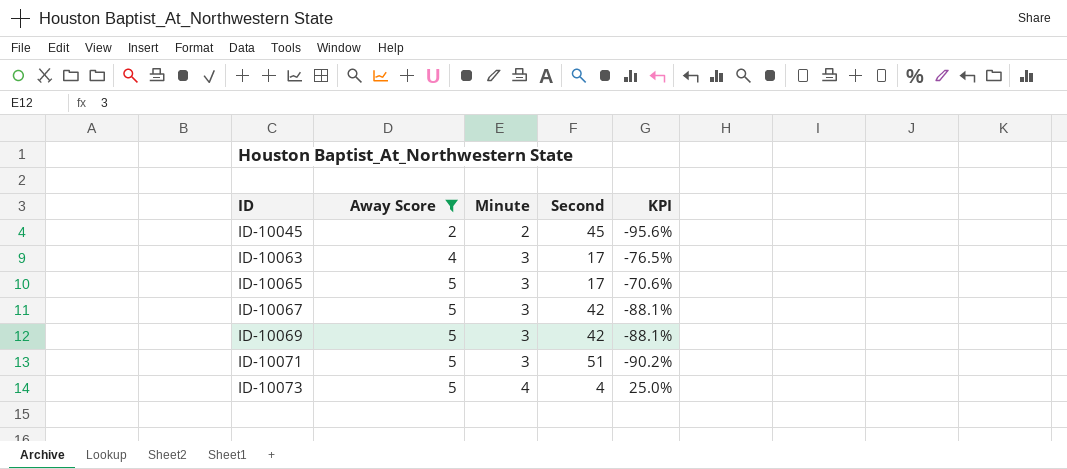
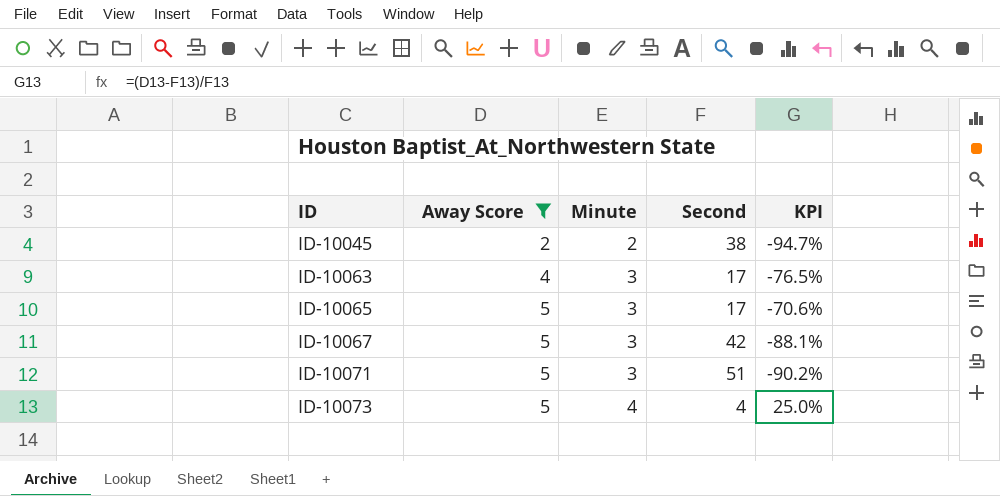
row ID-10069: 5 | 3 | 42 | -88.1% -> none
ID-10045 | Second: 45 -> 38
ID-10045 | KPI: -95.6% -> -94.7%

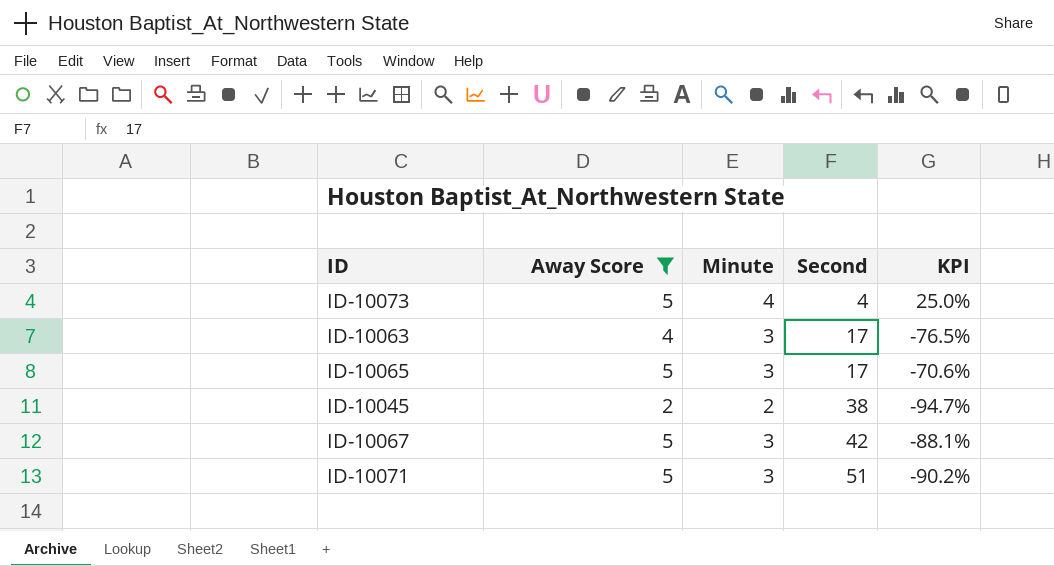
row order: ID ascending -> Second ascending

